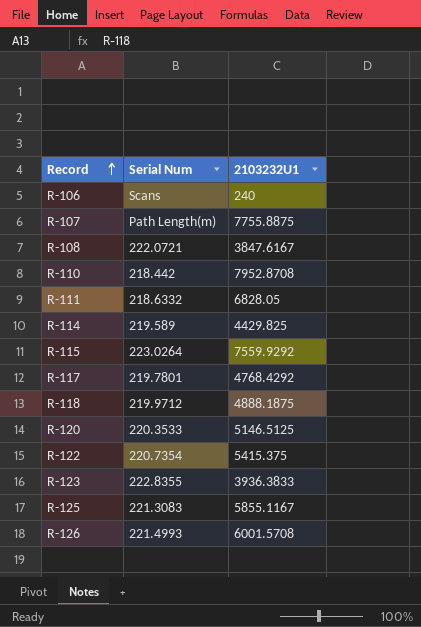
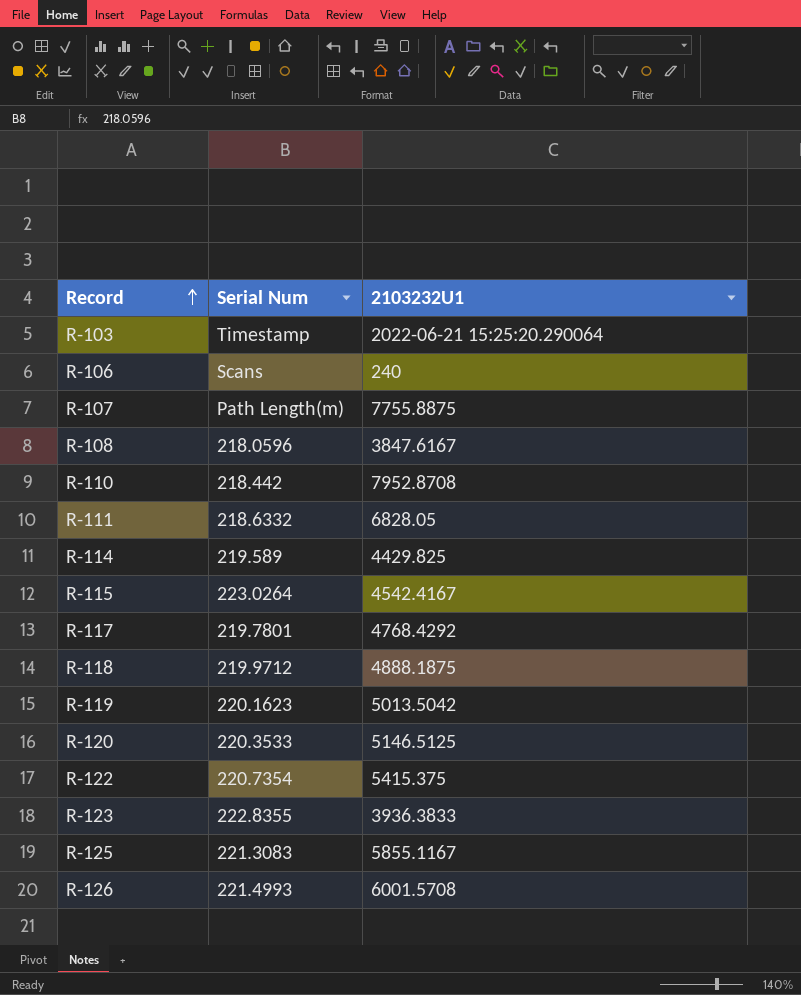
row R-103: none -> Timestamp | 2022-06-21 15:25:20.290064
R-108 | Serial Num: 222.0721 -> 218.0596
R-115 | 2103232U1: 7559.9292 -> 4542.4167
row R-119: none -> 220.1623 | 5013.5042

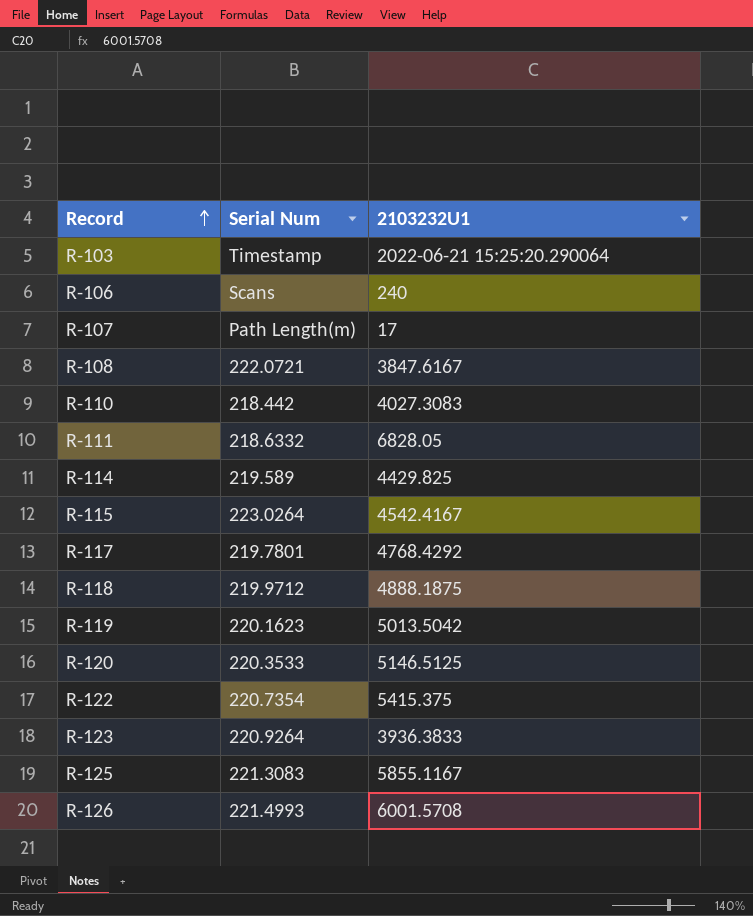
R-107 | 2103232U1: 7755.8875 -> 17
R-108 | Serial Num: 218.0596 -> 222.0721
R-110 | 2103232U1: 7952.8708 -> 4027.3083
R-123 | Serial Num: 222.8355 -> 220.9264

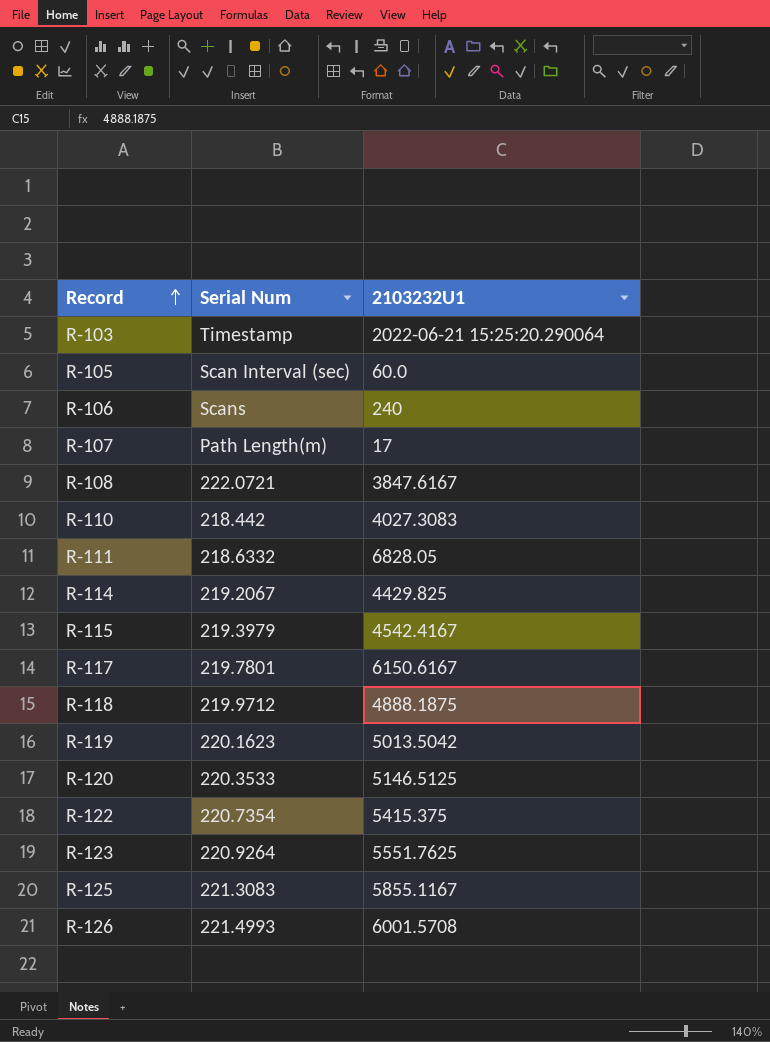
row R-105: none -> Scan Interval (sec) | 60.0
R-114 | Serial Num: 219.589 -> 219.2067
R-115 | Serial Num: 223.0264 -> 219.3979
R-117 | 2103232U1: 4768.4292 -> 6150.6167
R-123 | 2103232U1: 3936.3833 -> 5551.7625

